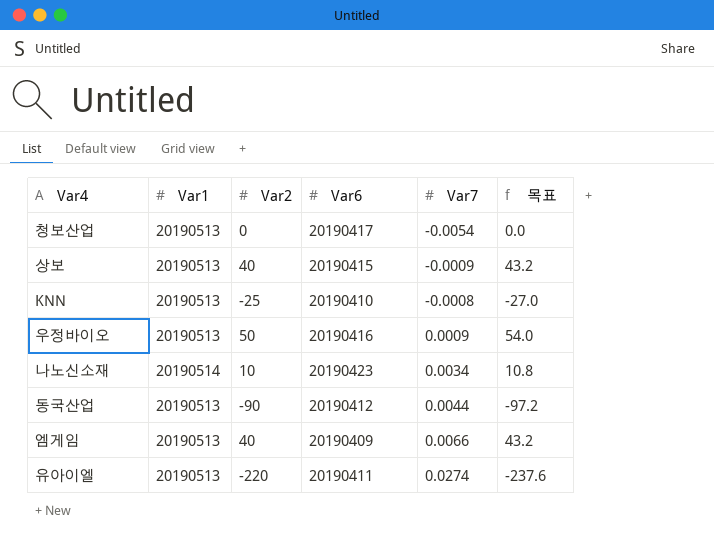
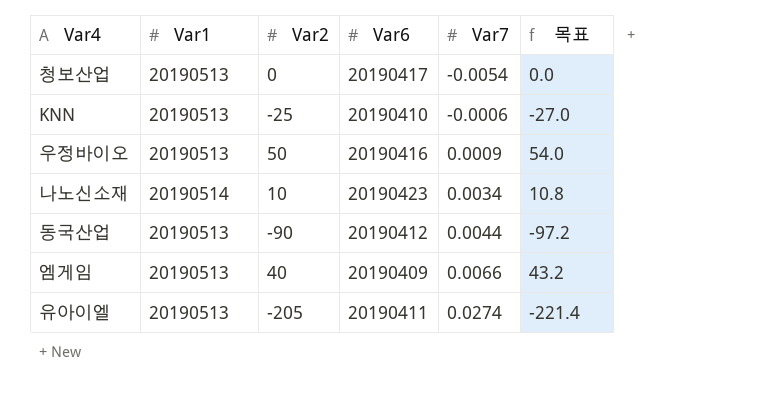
row 상보: 20190513 | 40 | 20190415 | -0.0009 | 43.2 -> none
KNN | Var7: -0.0008 -> -0.0006
유아이엘 | Var2: -220 -> -205
유아이엘 | 목표: -237.6 -> -221.4

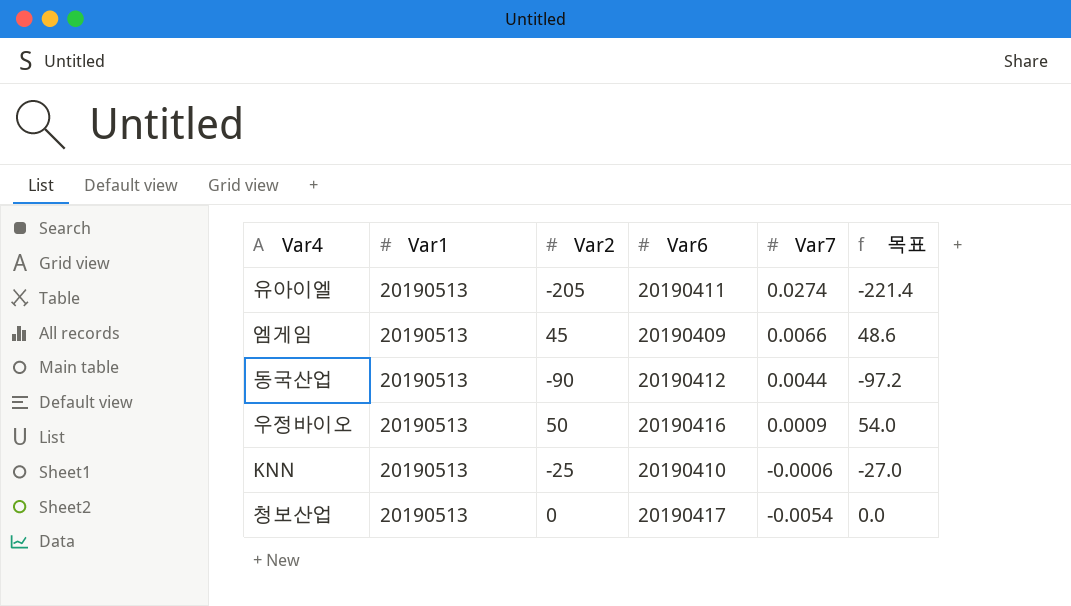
row order: Var7 ascending -> Var7 descending
row 나노신소재: 20190514 | 10 | 20190423 | 0.0034 | 10.8 -> none
엠게임 | Var2: 40 -> 45
엠게임 | 목표: 43.2 -> 48.6

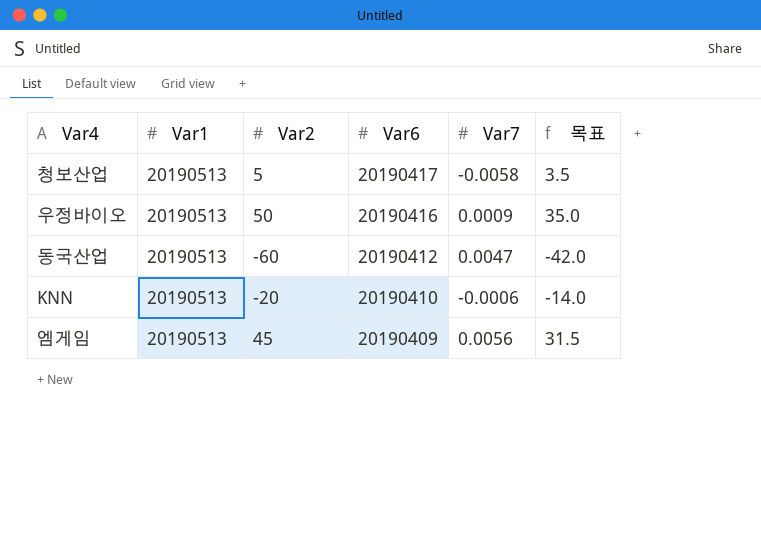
row order: Var7 descending -> Var6 descending
column 목표 | formula: [Var2] * 1.08 -> [Var2] * 0.7
row 유아이엘: 20190513 | -205 | 20190411 | 0.0274 | -221.4 -> none
청보산업 | Var2: 0 -> 5
청보산업 | Var7: -0.0054 -> -0.0058
동국산업 | Var2: -90 -> -60
동국산업 | Var7: 0.0044 -> 0.0047
KNN | Var2: -25 -> -20
엠게임 | Var7: 0.0066 -> 0.0056

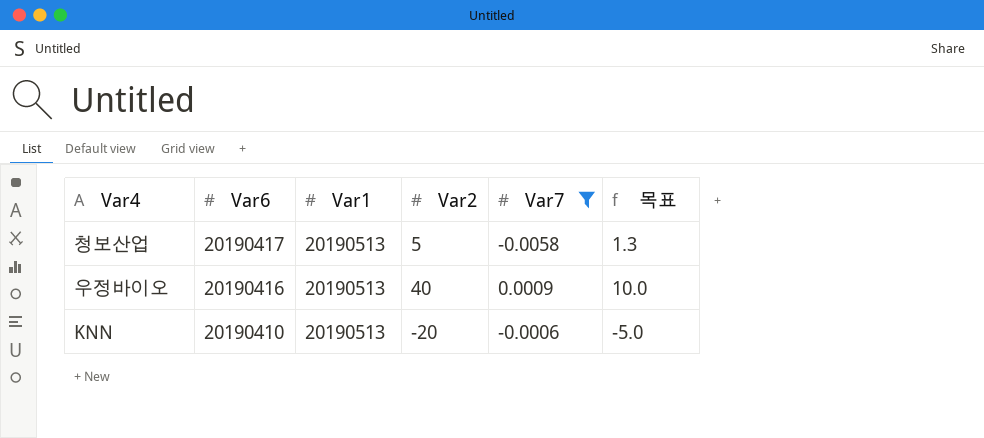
filter: none -> Var7 <= 0.0009
column Var6 | position: 4 -> 2
column 목표 | formula: [Var2] * 0.7 -> [Var2] * 0.25
우정바이오 | Var2: 50 -> 40

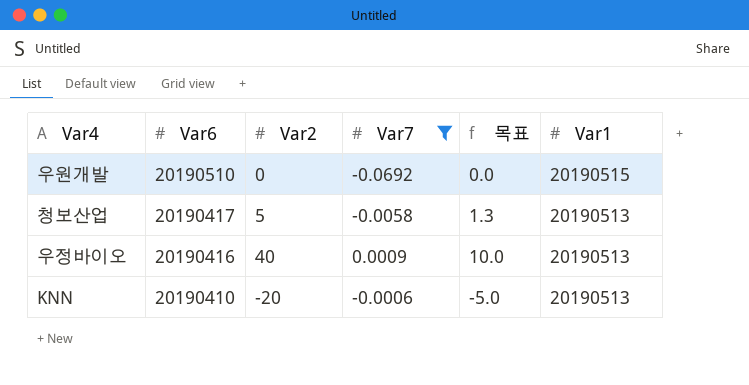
column Var1 | position: 3 -> 6
row 우원개발: none -> 20190510 | 0 | -0.0692 | 0.0 | 20190515

